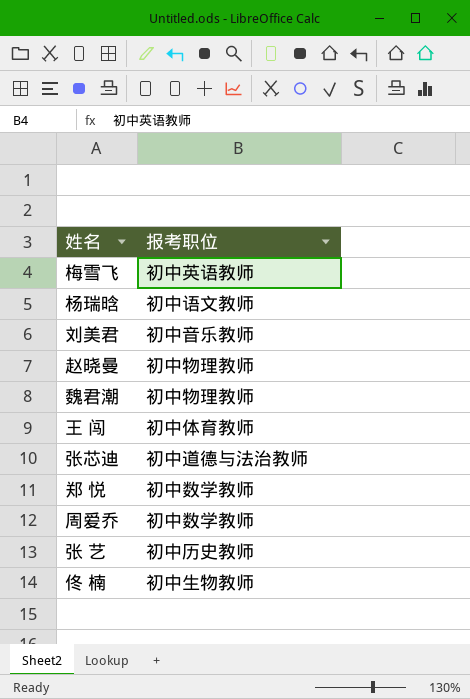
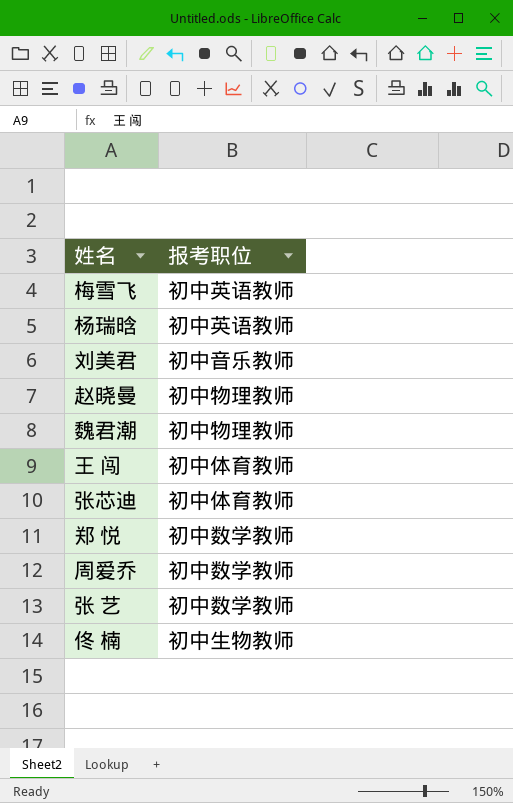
杨瑞晗 | 报考职位: 初中语文教师 -> 初中英语教师
张芯迪 | 报考职位: 初中道德与法治教师 -> 初中体育教师
张 艺 | 报考职位: 初中历史教师 -> 初中数学教师

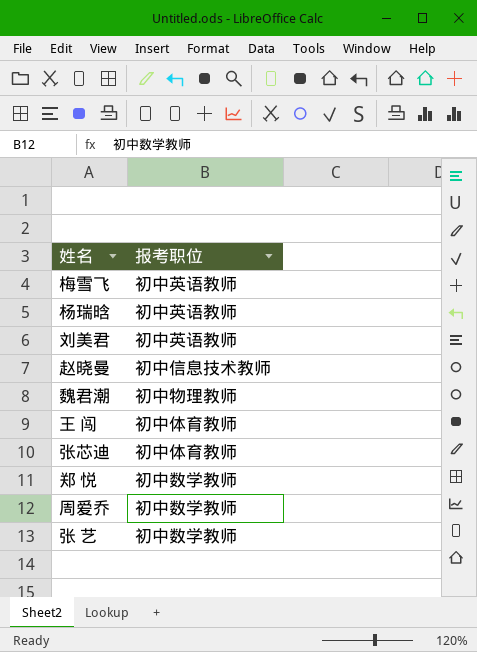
row 佟 楠: 初中生物教师 -> none
刘美君 | 报考职位: 初中音乐教师 -> 初中英语教师
赵晓曼 | 报考职位: 初中物理教师 -> 初中信息技术教师

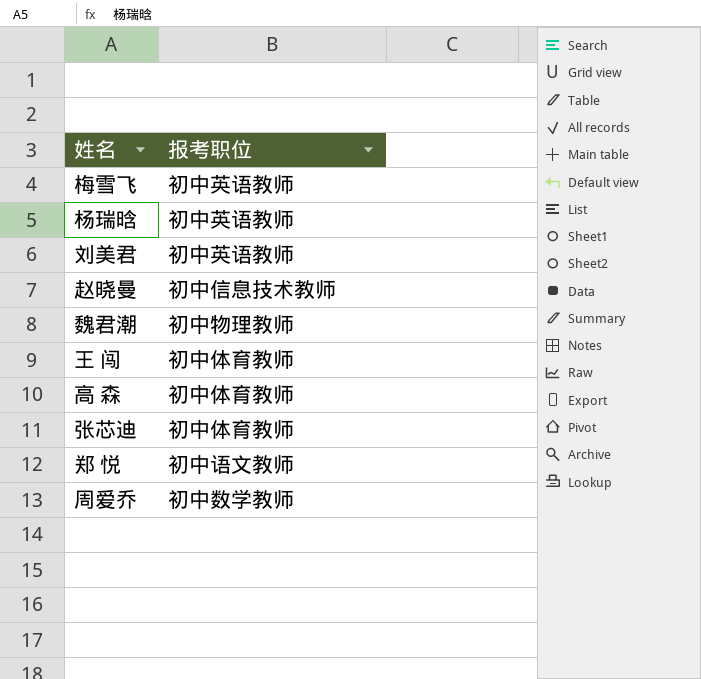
row 张 艺: 初中数学教师 -> none
row 高 森: none -> 初中体育教师
郑 悦 | 报考职位: 初中数学教师 -> 初中语文教师

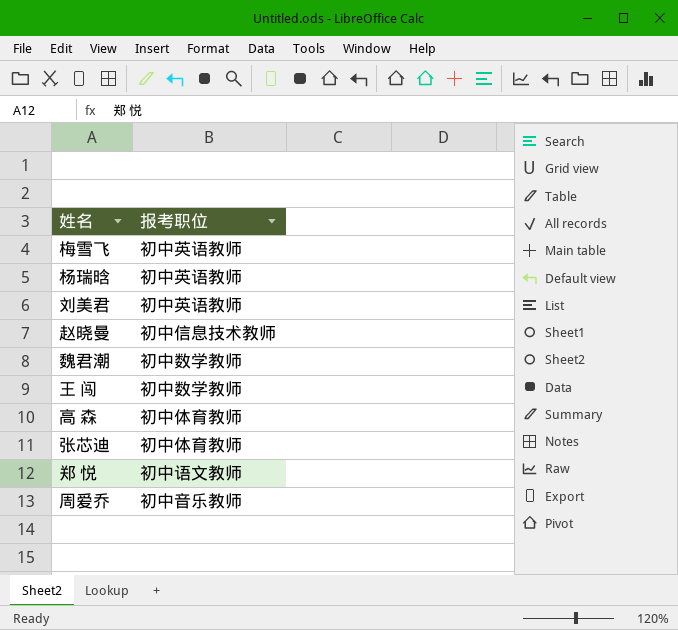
魏君潮 | 报考职位: 初中物理教师 -> 初中数学教师
王 闯 | 报考职位: 初中体育教师 -> 初中数学教师
周爱乔 | 报考职位: 初中数学教师 -> 初中音乐教师

